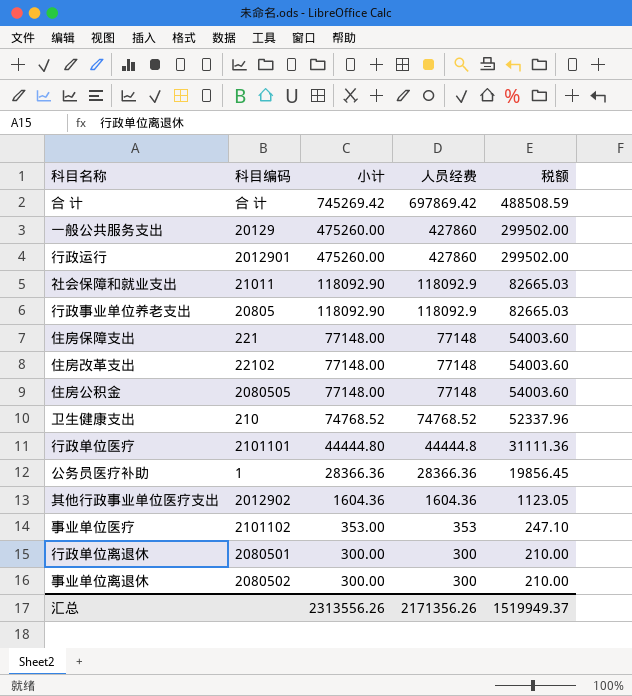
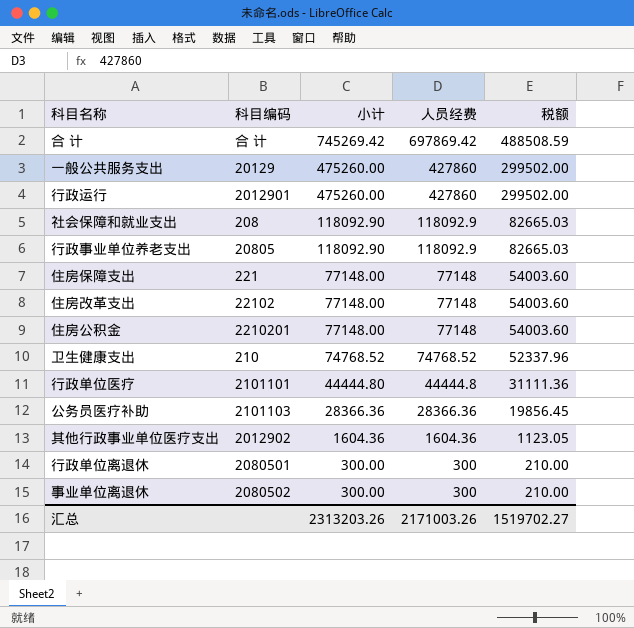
row 事业单位医疗: 2101102 | 353.00 | 353 | 247.10 -> none
社会保障和就业支出 | 科目编码: 21011 -> 208
住房公积金 | 科目编码: 2080505 -> 2210201
公务员医疗补助 | 科目编码: 1 -> 2101103
汇总 | 小计: 2313556.26 -> 2313203.26
汇总 | 人员经费: 2171356.26 -> 2171003.26
汇总 | 税额: 1519949.37 -> 1519702.27

